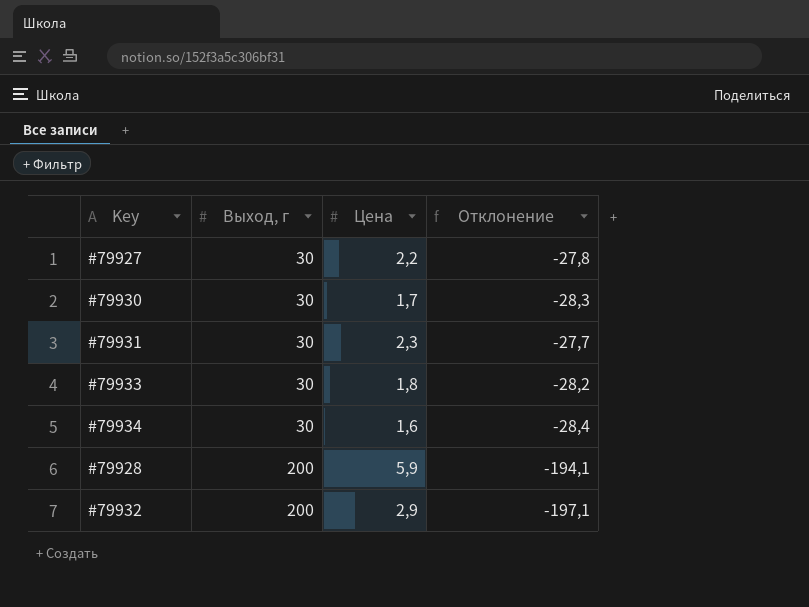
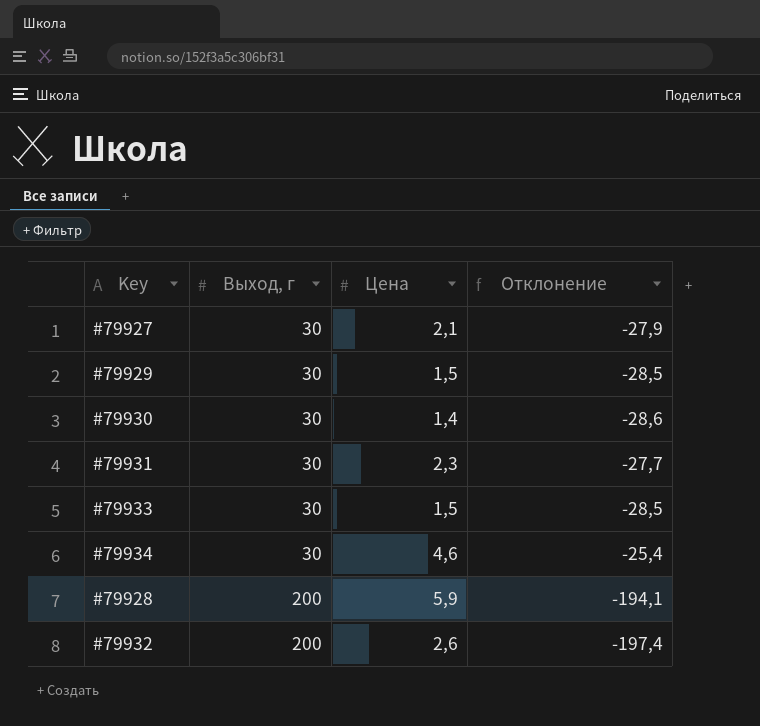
#79927 | Цена: 2,2 -> 2,1
#79927 | Отклонение: -27,8 -> -27,9
row #79929: none -> 30 | 1,5 | -28,5
#79930 | Цена: 1,7 -> 1,4
#79930 | Отклонение: -28,3 -> -28,6
#79933 | Цена: 1,8 -> 1,5
#79933 | Отклонение: -28,2 -> -28,5
#79934 | Цена: 1,6 -> 4,6
#79934 | Отклонение: -28,4 -> -25,4
#79932 | Цена: 2,9 -> 2,6
#79932 | Отклонение: -197,1 -> -197,4

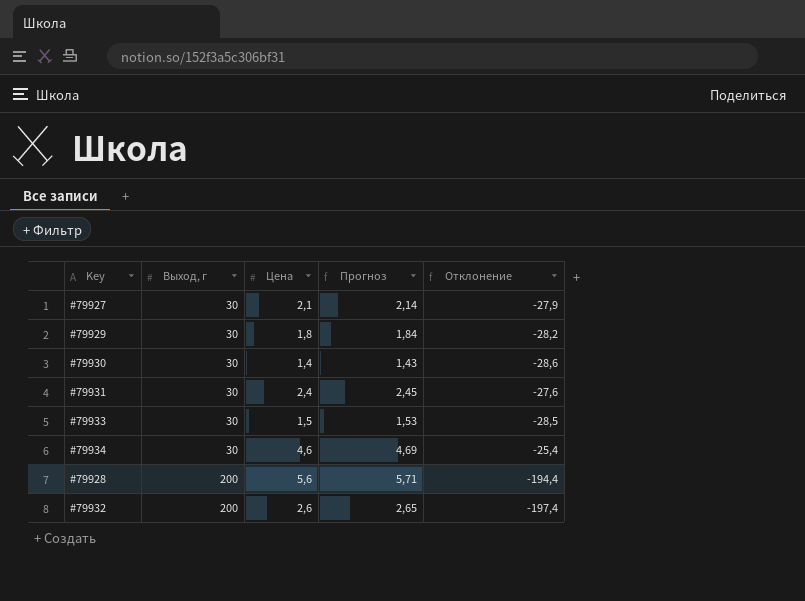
column Прогноз | formula: none -> [Цена] * 1,02
#79929 | Цена: 1,5 -> 1,8
#79929 | Отклонение: -28,5 -> -28,2
#79931 | Цена: 2,3 -> 2,4
#79931 | Отклонение: -27,7 -> -27,6
#79928 | Цена: 5,9 -> 5,6
#79928 | Отклонение: -194,1 -> -194,4

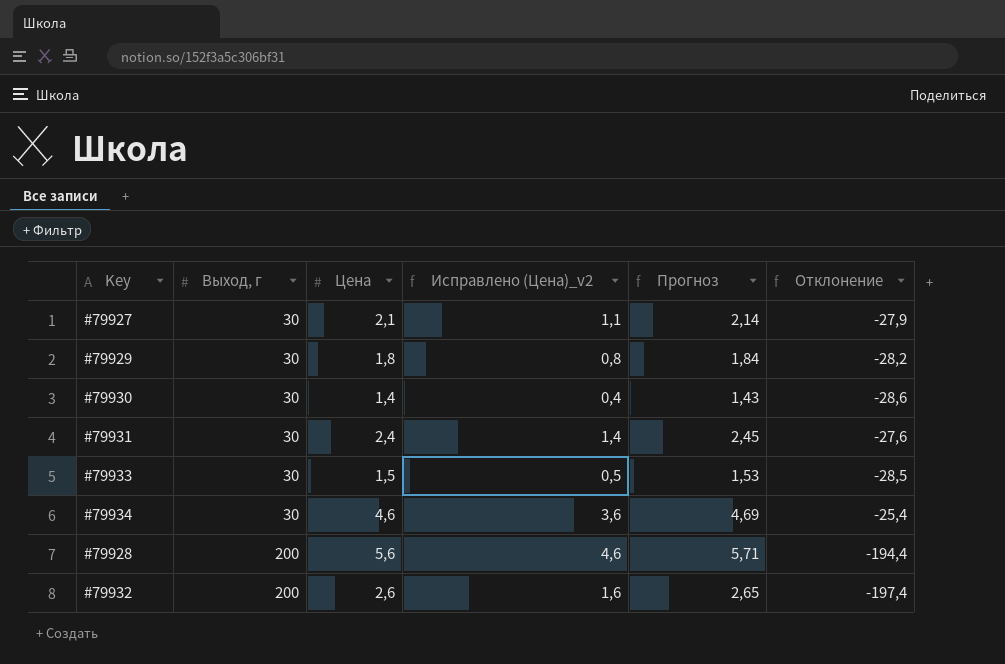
column Исправлено (Цена)_v2 | formula: none -> [Цена] - 1

